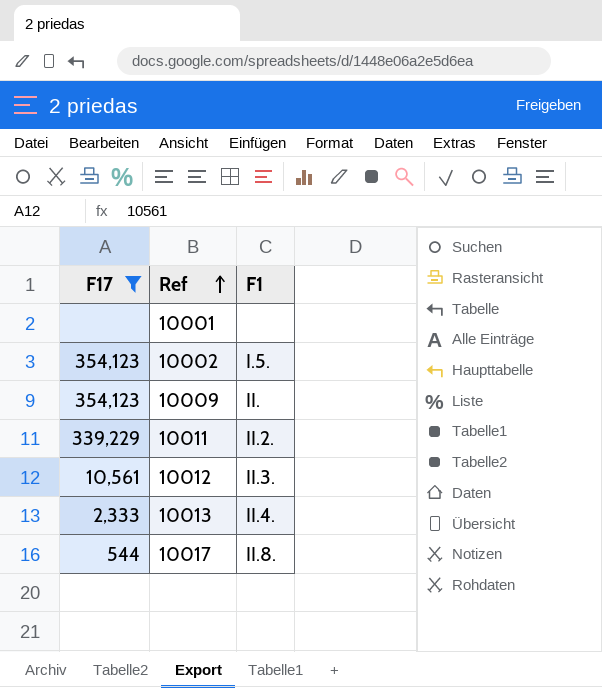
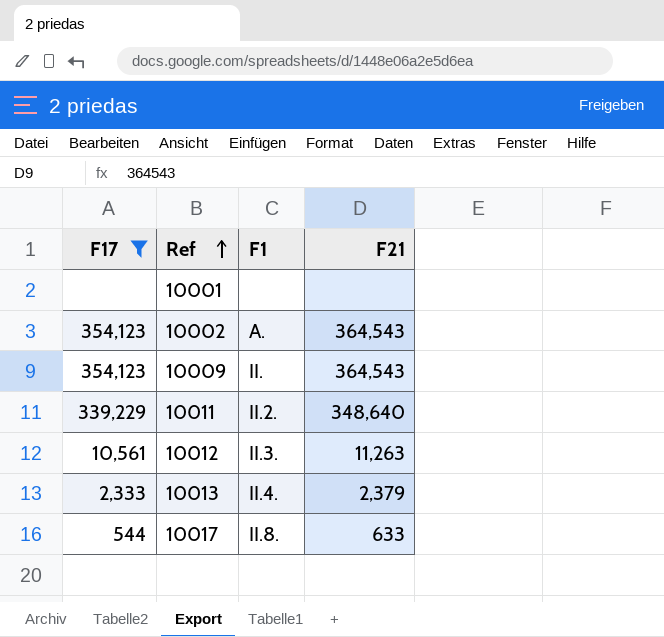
column F21 | position: none -> 4
10002 | F1: I.5. -> A.

